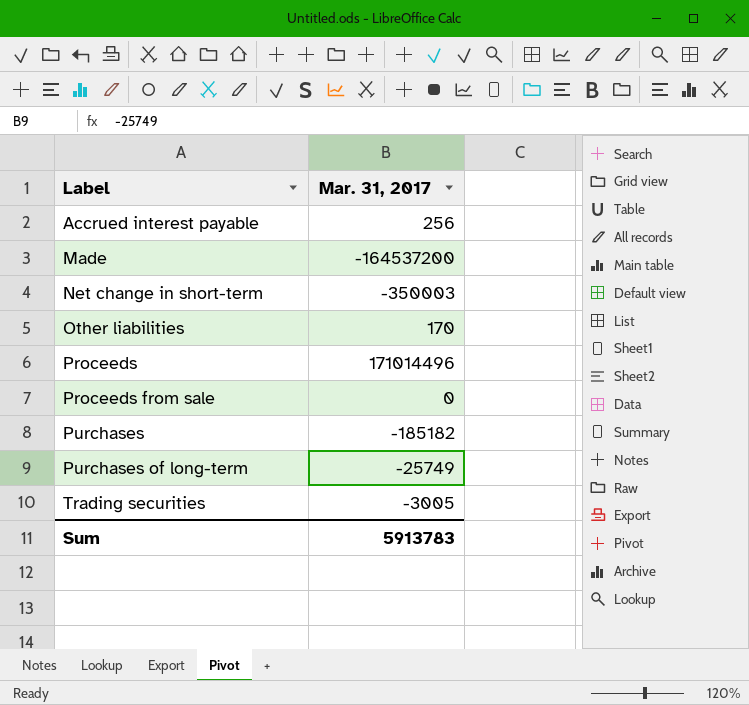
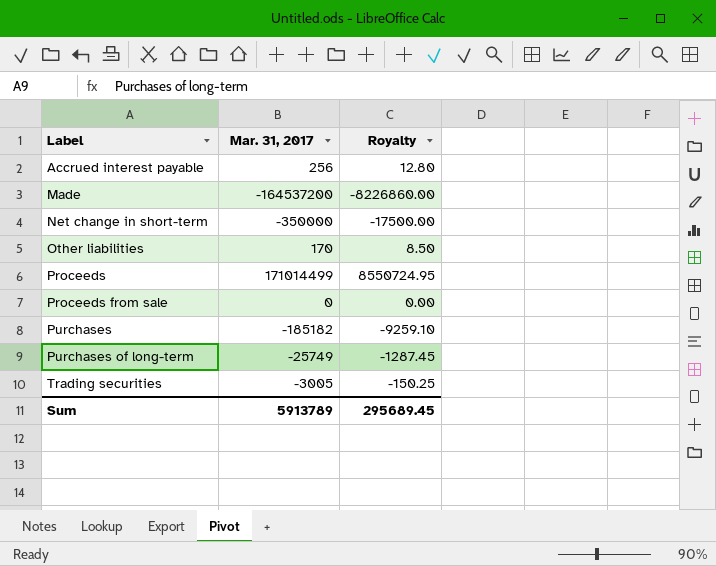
column Royalty | formula: none -> [Mar. 31, 2017] * 0.05
Net change in short-term | Mar. 31, 2017: -350003 -> -350000
Proceeds | Mar. 31, 2017: 171014496 -> 171014499
Sum | Mar. 31, 2017: 5913783 -> 5913789

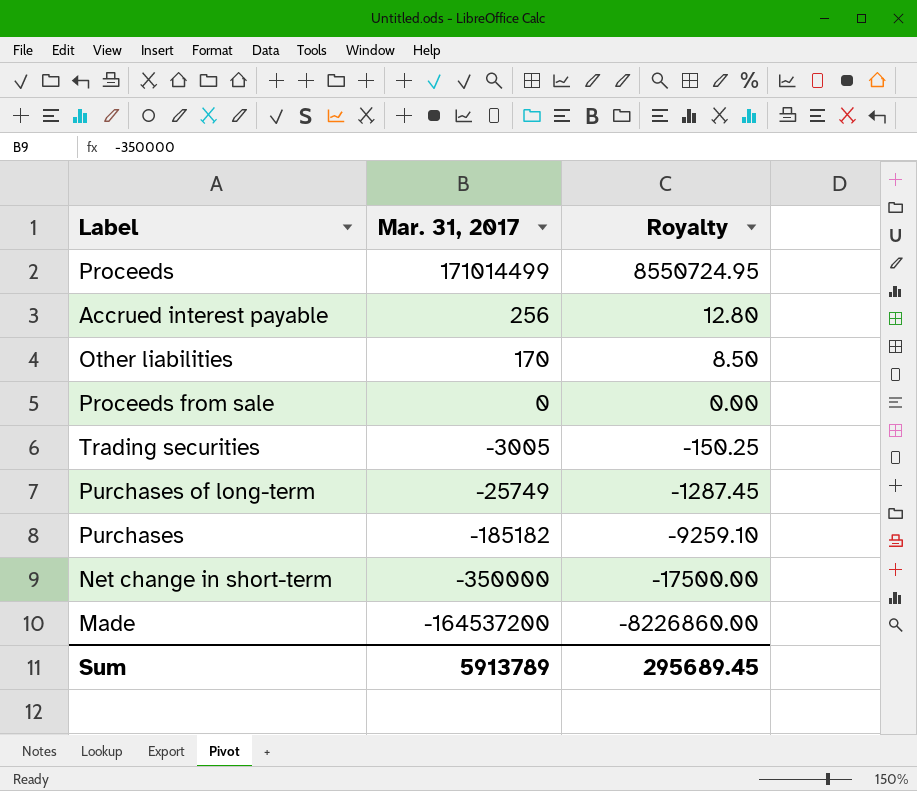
row order: Label ascending -> Mar. 31, 2017 descending

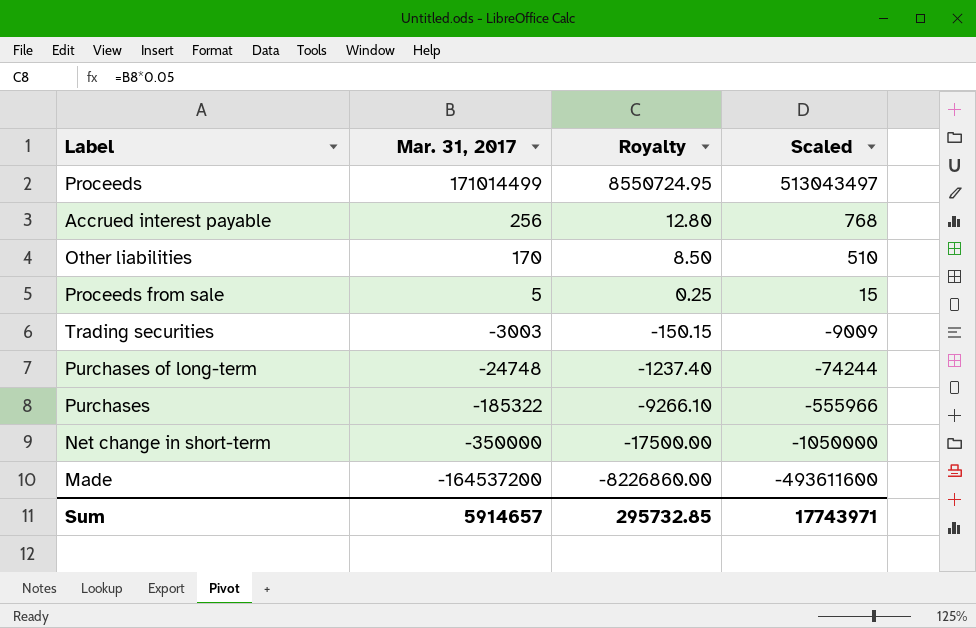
column Scaled | formula: none -> [Mar. 31, 2017] * 3
Proceeds from sale | Mar. 31, 2017: 0 -> 5
Proceeds from sale | Royalty: 0.00 -> 0.25
Trading securities | Mar. 31, 2017: -3005 -> -3003
Trading securities | Royalty: -150.25 -> -150.15
Purchases of long-term | Mar. 31, 2017: -25749 -> -24748
Purchases of long-term | Royalty: -1287.45 -> -1237.40
Purchases | Mar. 31, 2017: -185182 -> -185322
Purchases | Royalty: -9259.10 -> -9266.10
Sum | Mar. 31, 2017: 5913789 -> 5914657
Sum | Royalty: 295689.45 -> 295732.85

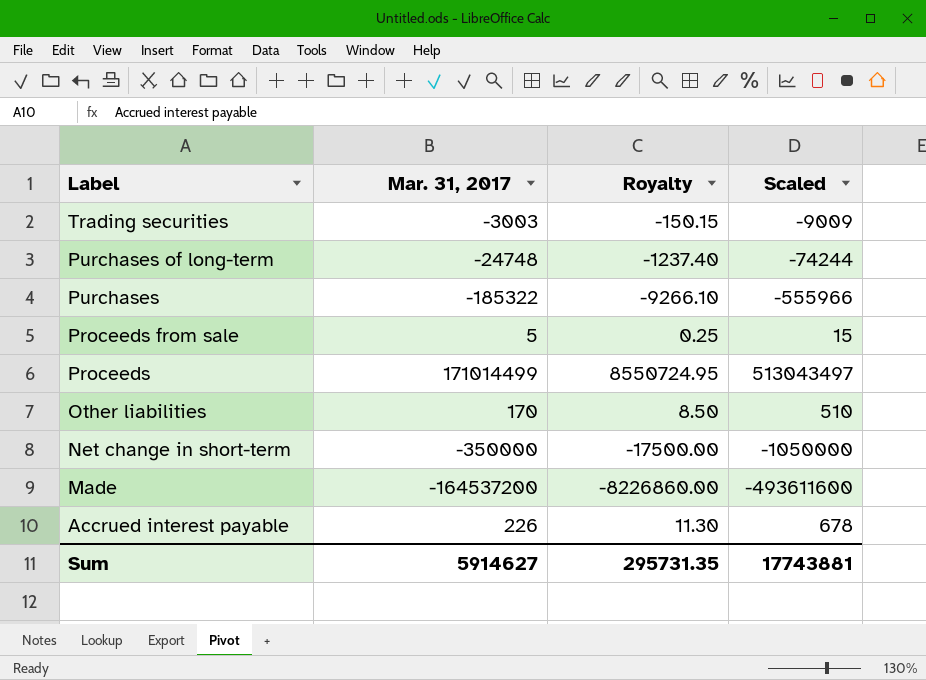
row order: Mar. 31, 2017 descending -> Label descending
Accrued interest payable | Mar. 31, 2017: 256 -> 226
Accrued interest payable | Royalty: 12.80 -> 11.30
Accrued interest payable | Scaled: 768 -> 678
Sum | Mar. 31, 2017: 5914657 -> 5914627
Sum | Royalty: 295732.85 -> 295731.35
Sum | Scaled: 17743971 -> 17743881

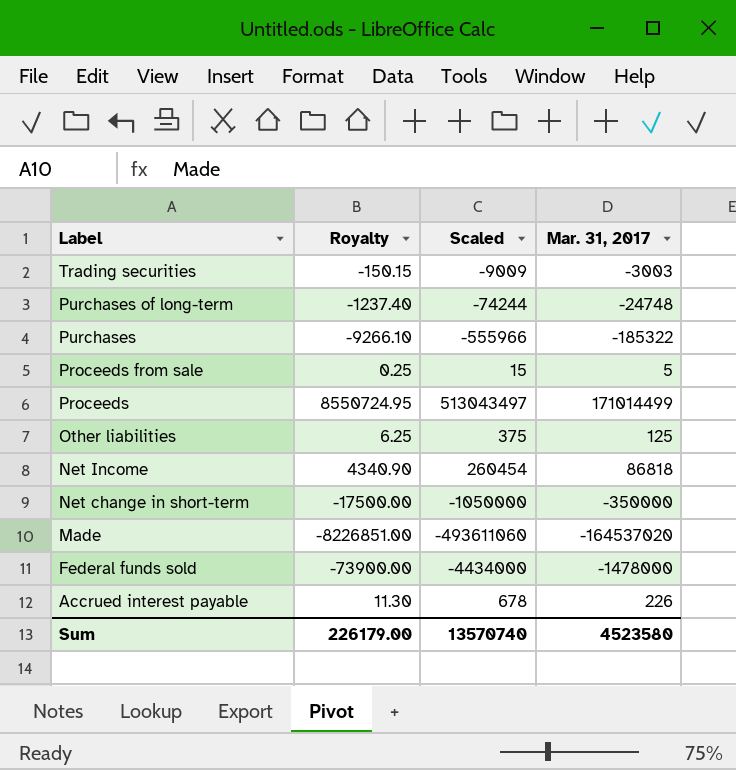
column Mar. 31, 2017 | position: 2 -> 4
Other liabilities | Royalty: 8.50 -> 6.25
Other liabilities | Scaled: 510 -> 375
Other liabilities | Mar. 31, 2017: 170 -> 125
row Net Income: none -> 4340.90 | 260454 | 86818
Made | Royalty: -8226860.00 -> -8226851.00
Made | Scaled: -493611600 -> -493611060
Made | Mar. 31, 2017: -164537200 -> -164537020
row Federal funds sold: none -> -73900.00 | -4434000 | -1478000
Sum | Royalty: 295731.35 -> 226179.00
Sum | Scaled: 17743881 -> 13570740
Sum | Mar. 31, 2017: 5914627 -> 4523580

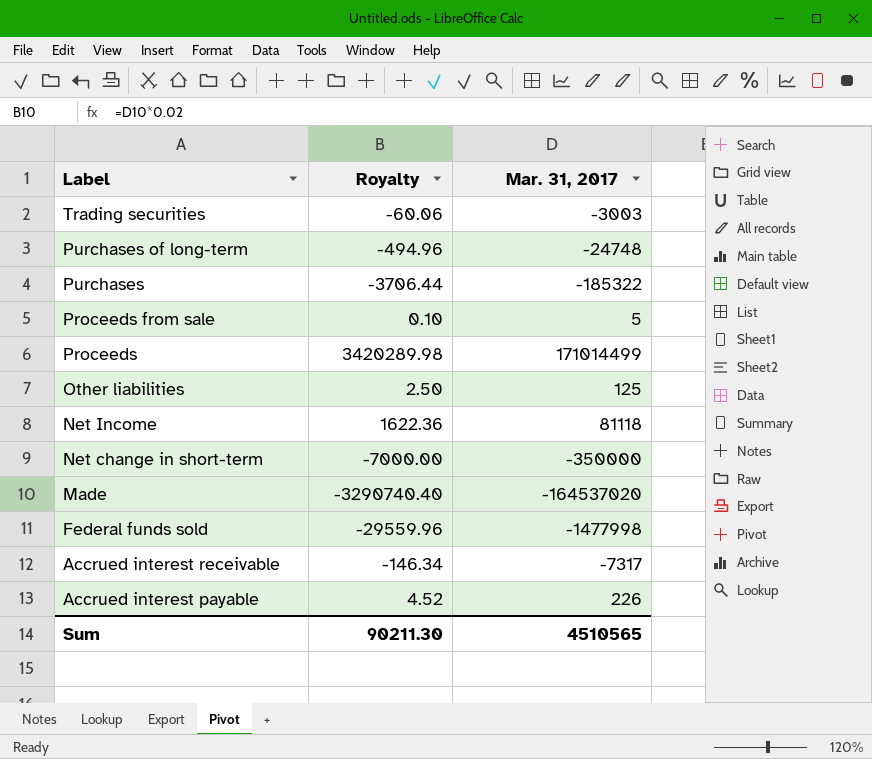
column Scaled | formula: [Mar. 31, 2017] * 3 -> none
column Royalty | formula: [Mar. 31, 2017] * 0.05 -> [Mar. 31, 2017] * 0.02
Net Income | Mar. 31, 2017: 86818 -> 81118
Federal funds sold | Mar. 31, 2017: -1478000 -> -1477998
row Accrued interest receivable: none -> -146.34 | -7317
Sum | Royalty: 226179.00 -> 90211.30
Sum | Mar. 31, 2017: 4523580 -> 4510565

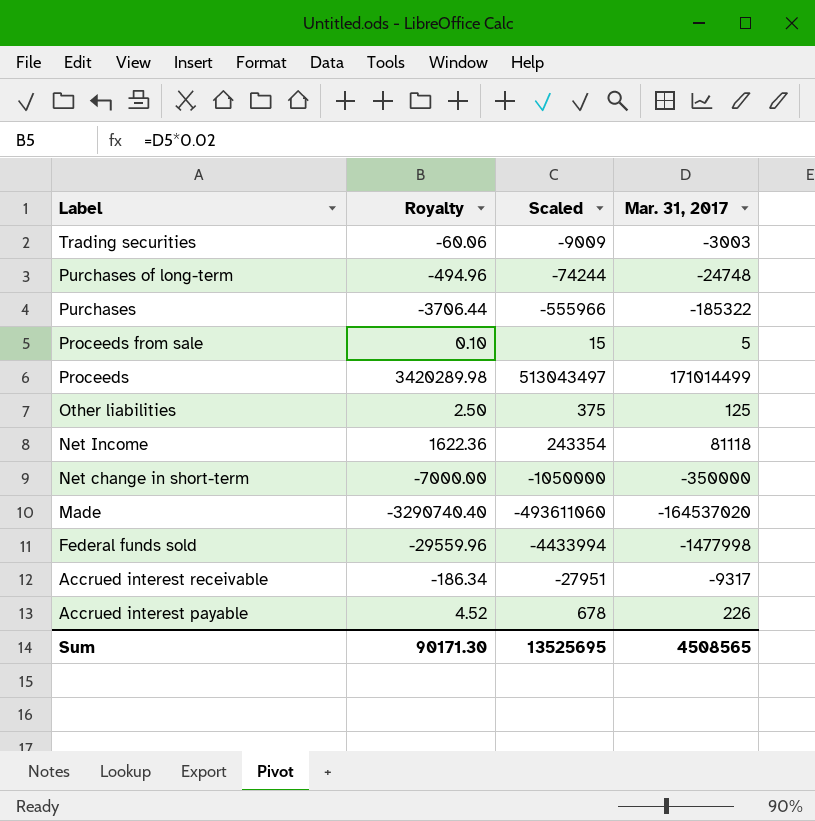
column Scaled | formula: none -> [Mar. 31, 2017] * 3
Accrued interest receivable | Royalty: -146.34 -> -186.34
Accrued interest receivable | Mar. 31, 2017: -7317 -> -9317
Sum | Royalty: 90211.30 -> 90171.30
Sum | Mar. 31, 2017: 4510565 -> 4508565

